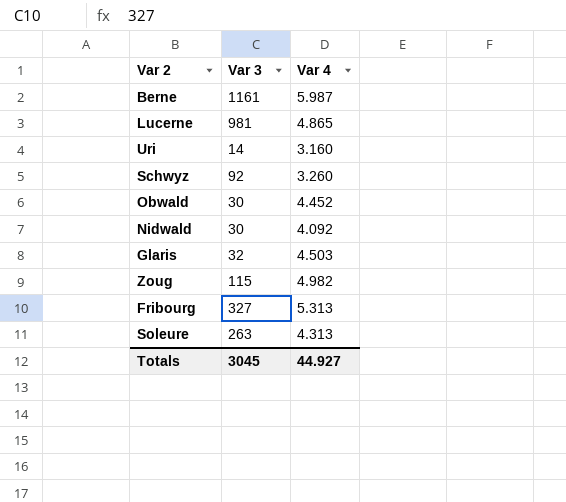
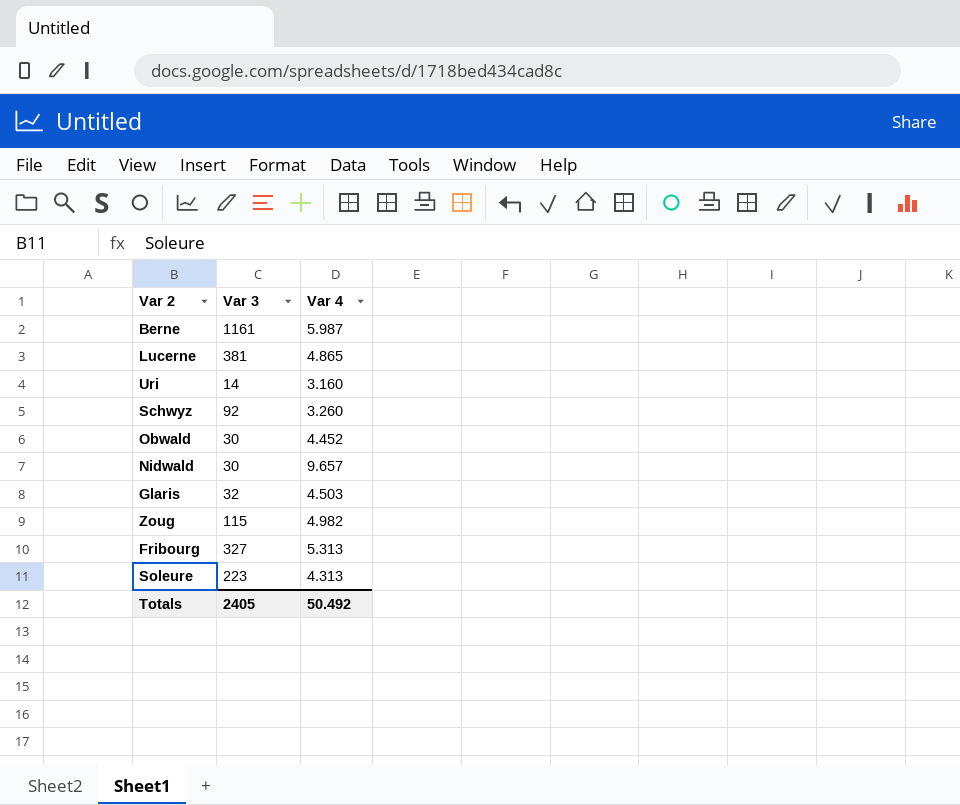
Lucerne | Var 3: 981 -> 381
Nidwald | Var 4: 4.092 -> 9.657
Soleure | Var 3: 263 -> 223
Totals | Var 3: 3045 -> 2405
Totals | Var 4: 44.927 -> 50.492

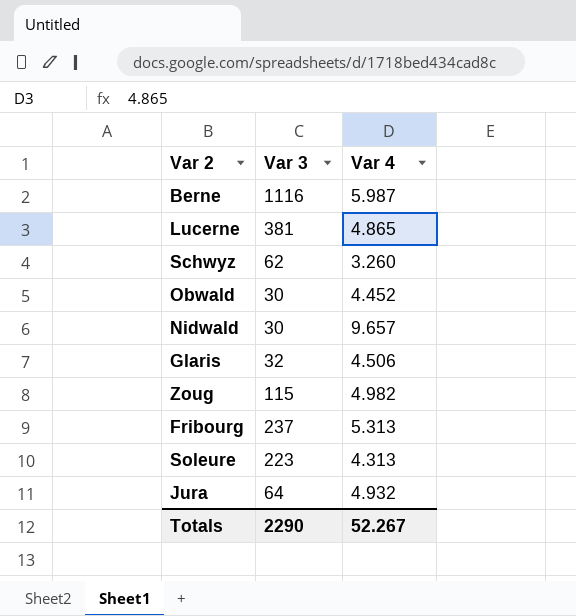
row Uri: 14 | 3.160 -> none
Berne | Var 3: 1161 -> 1116
Schwyz | Var 3: 92 -> 62
Glaris | Var 4: 4.503 -> 4.506
Fribourg | Var 3: 327 -> 237
row Jura: none -> 64 | 4.932
Totals | Var 3: 2405 -> 2290
Totals | Var 4: 50.492 -> 52.267

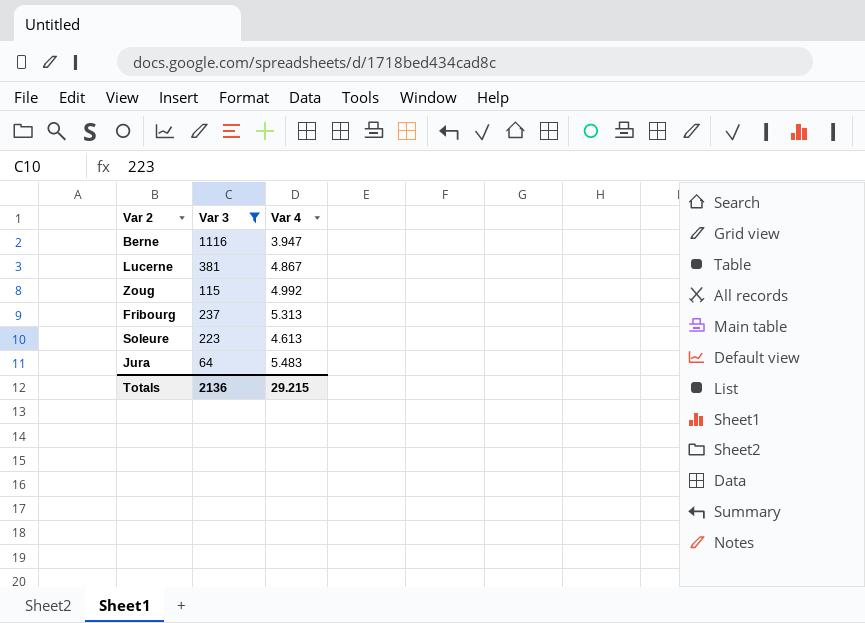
filter: none -> Var 3 >= 64
Berne | Var 4: 5.987 -> 3.947
Lucerne | Var 4: 4.865 -> 4.867
Zoug | Var 4: 4.982 -> 4.992
Soleure | Var 4: 4.313 -> 4.613
Jura | Var 4: 4.932 -> 5.483
Totals | Var 3: 2290 -> 2136
Totals | Var 4: 52.267 -> 29.215

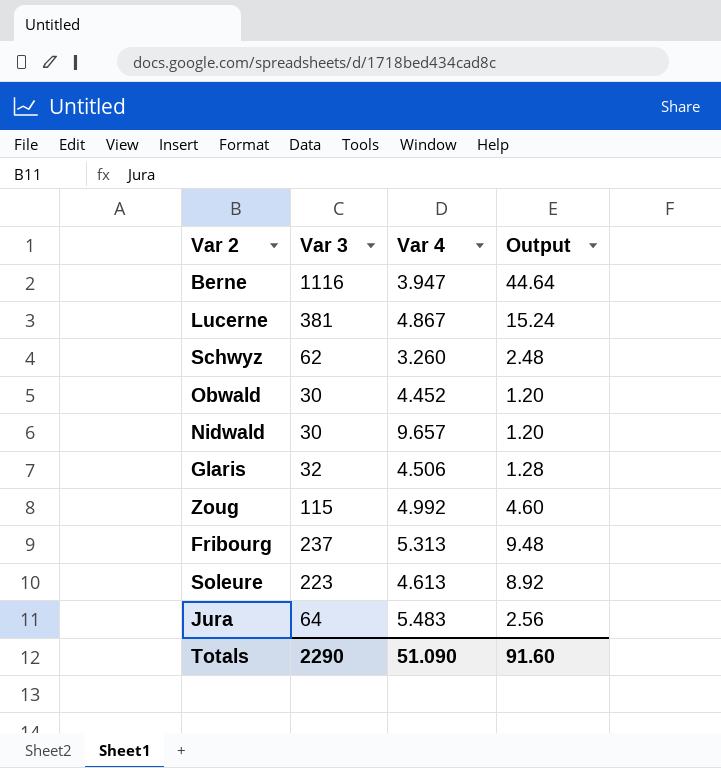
filter: Var 3 >= 64 -> none
column Output | formula: none -> [Var 3] * 0.04
Totals | Var 3: 2136 -> 2290
Totals | Var 4: 29.215 -> 51.090

